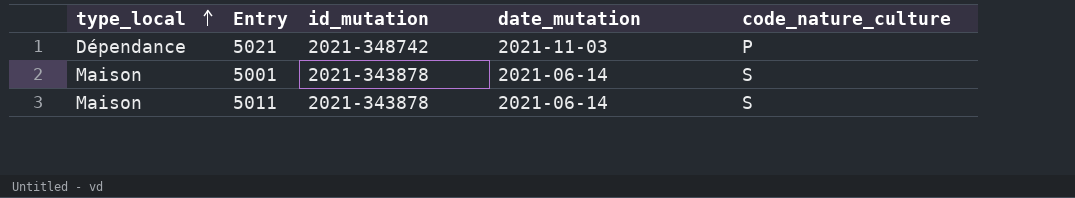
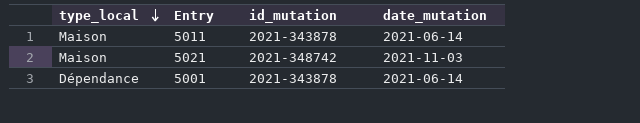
row order: type_local ascending -> type_local descending
column code_nature_culture | position: 5 -> none
5021 | type_local: Dépendance -> Maison
5001 | type_local: Maison -> Dépendance

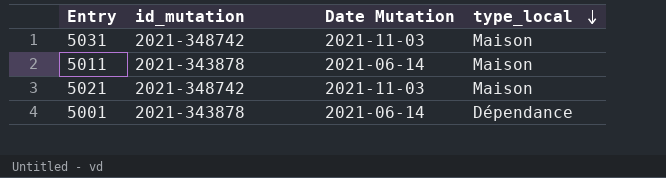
column name: date_mutation -> Date Mutation
column type_local | position: 1 -> 4
row 5031: none -> 2021-348742 | 2021-11-03 | Maison

